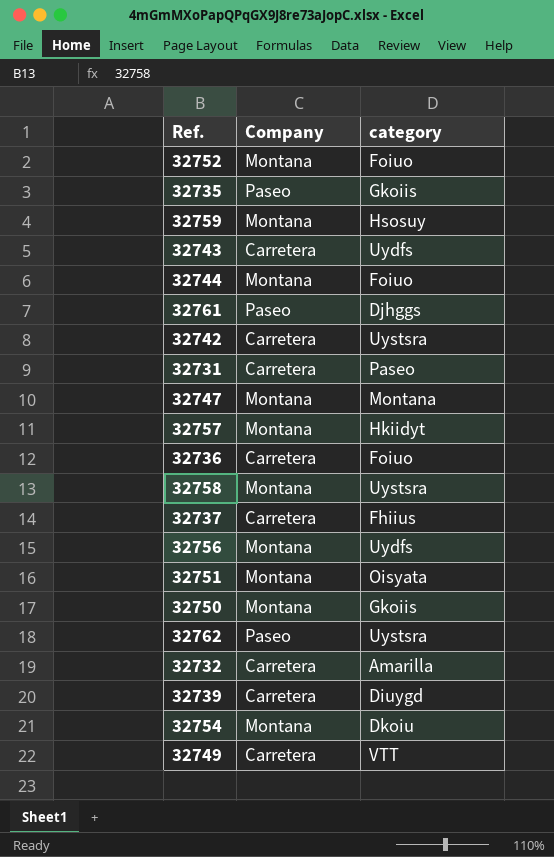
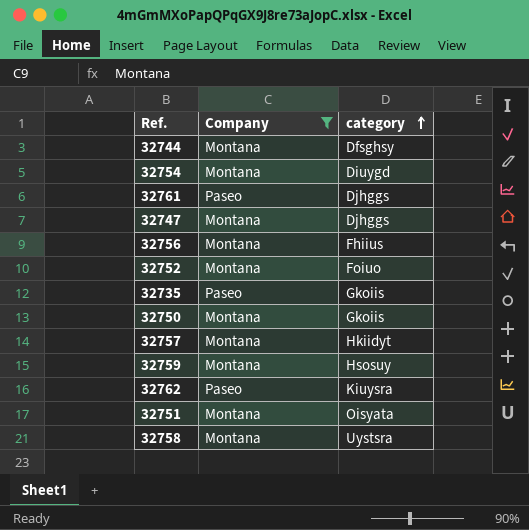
filter: none -> Company != Carretera
row order: none -> category ascending
32744 | category: Foiuo -> Dfsghsy
32754 | category: Dkoiu -> Diuygd
32747 | category: Montana -> Djhggs
32756 | category: Uydfs -> Fhiius
32762 | category: Uystsra -> Kiuysra

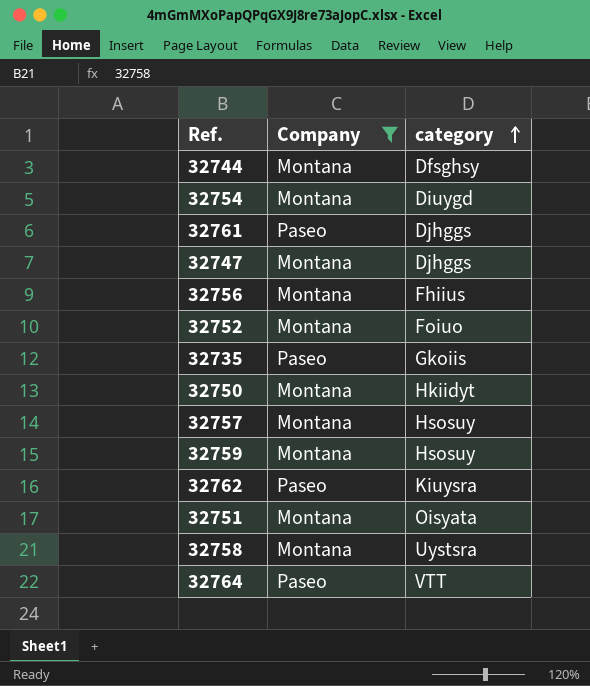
32750 | category: Gkoiis -> Hkiidyt
32757 | category: Hkiidyt -> Hsosuy
row 32764: none -> Paseo | VTT

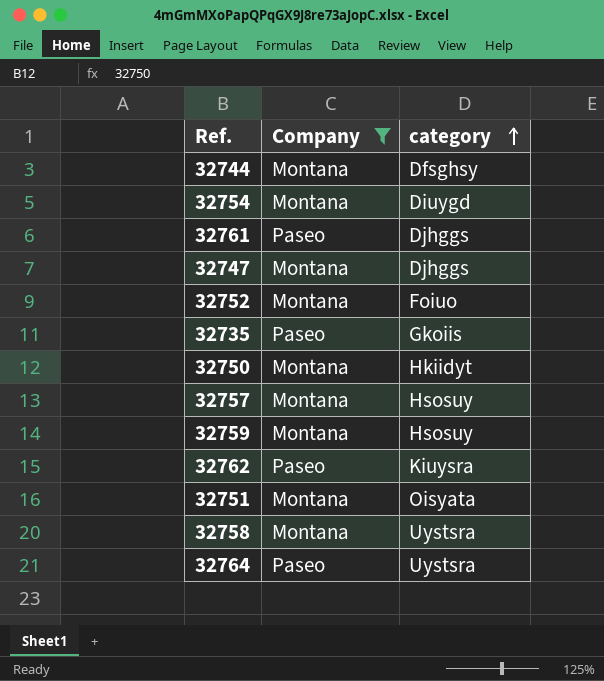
row 32756: Montana | Fhiius -> none
32764 | category: VTT -> Uystsra

